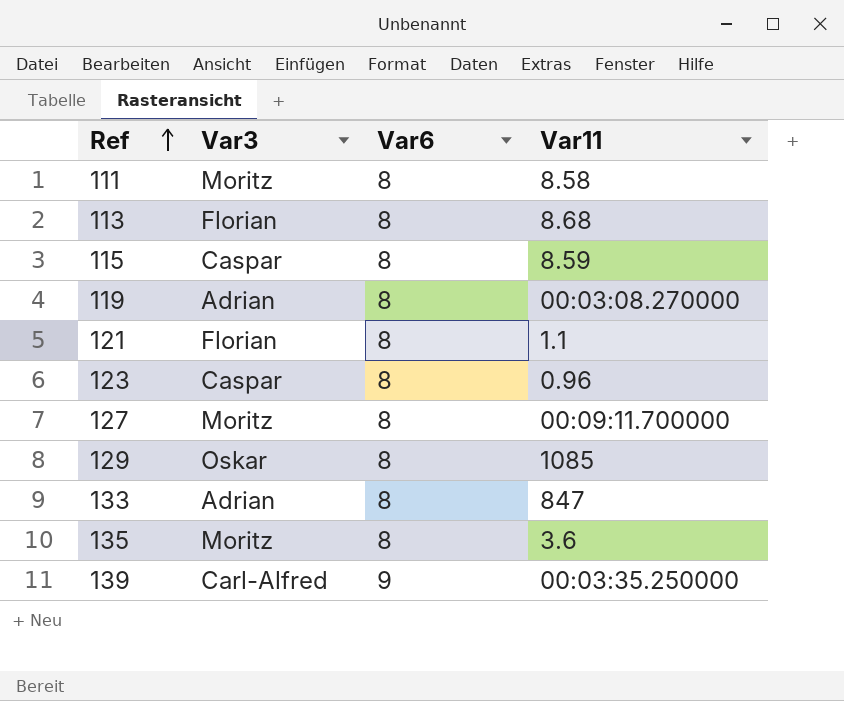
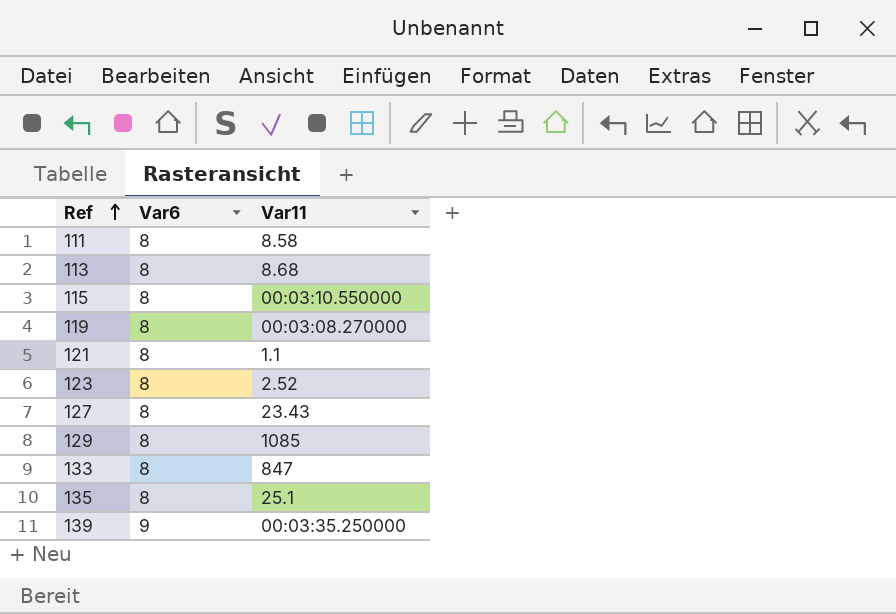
column Var3 | position: 2 -> none
115 | Var11: 8.59 -> 00:03:10.550000
123 | Var11: 0.96 -> 2.52
127 | Var11: 00:09:11.700000 -> 23.43
135 | Var11: 3.6 -> 25.1

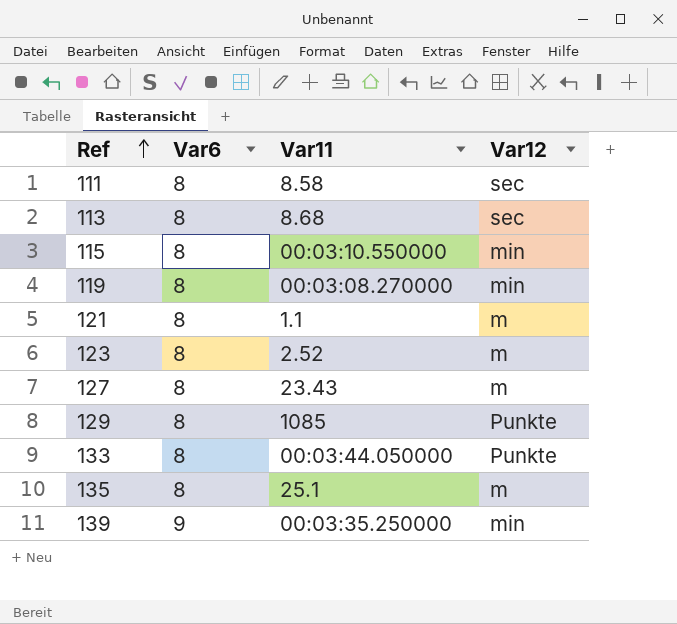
column Var12 | position: none -> 4
133 | Var11: 847 -> 00:03:44.050000

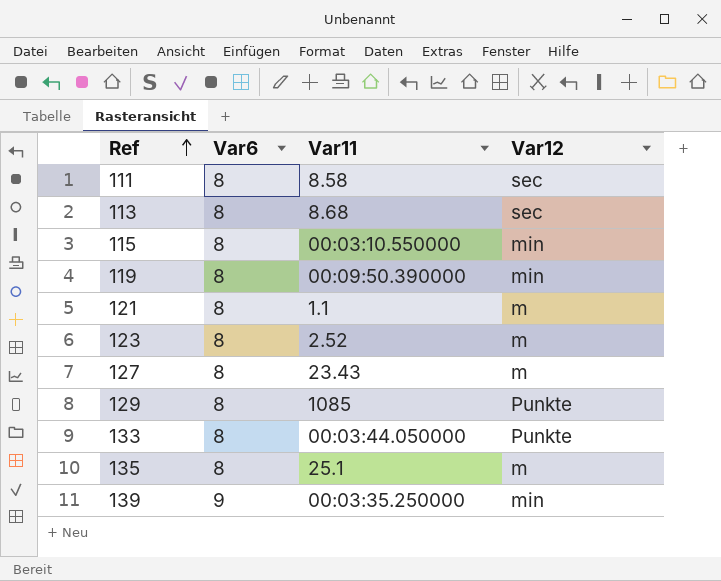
119 | Var11: 00:03:08.270000 -> 00:09:50.390000

